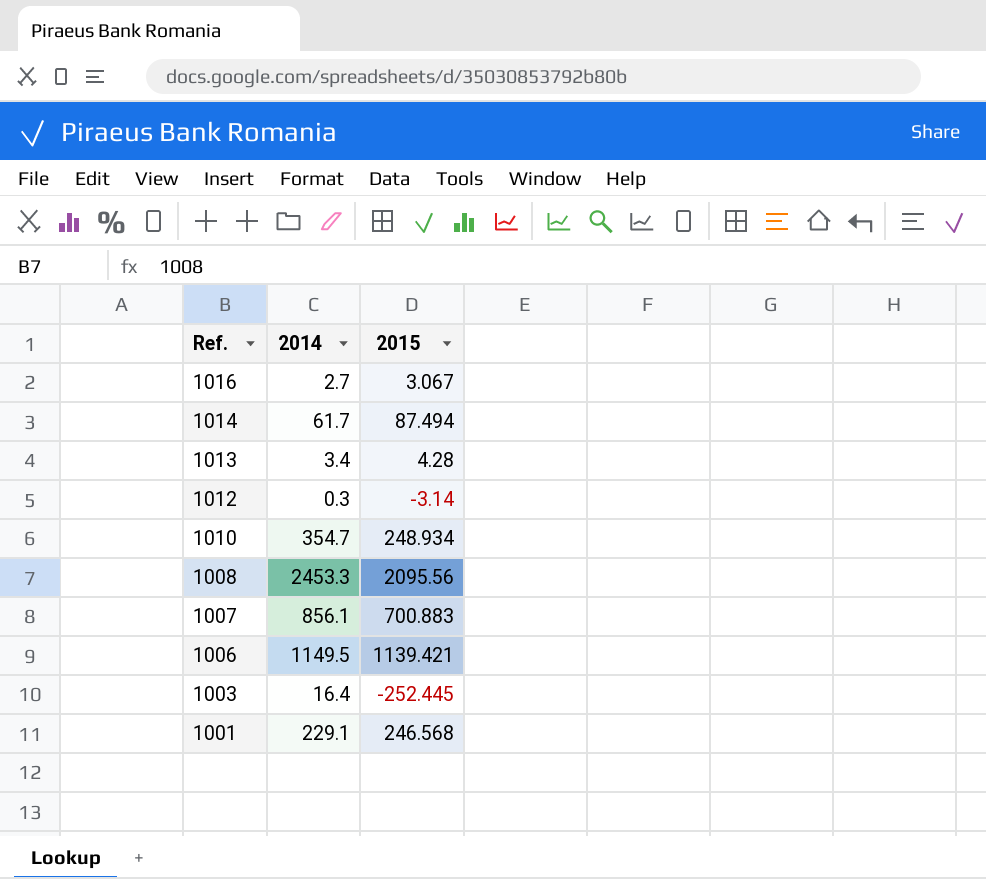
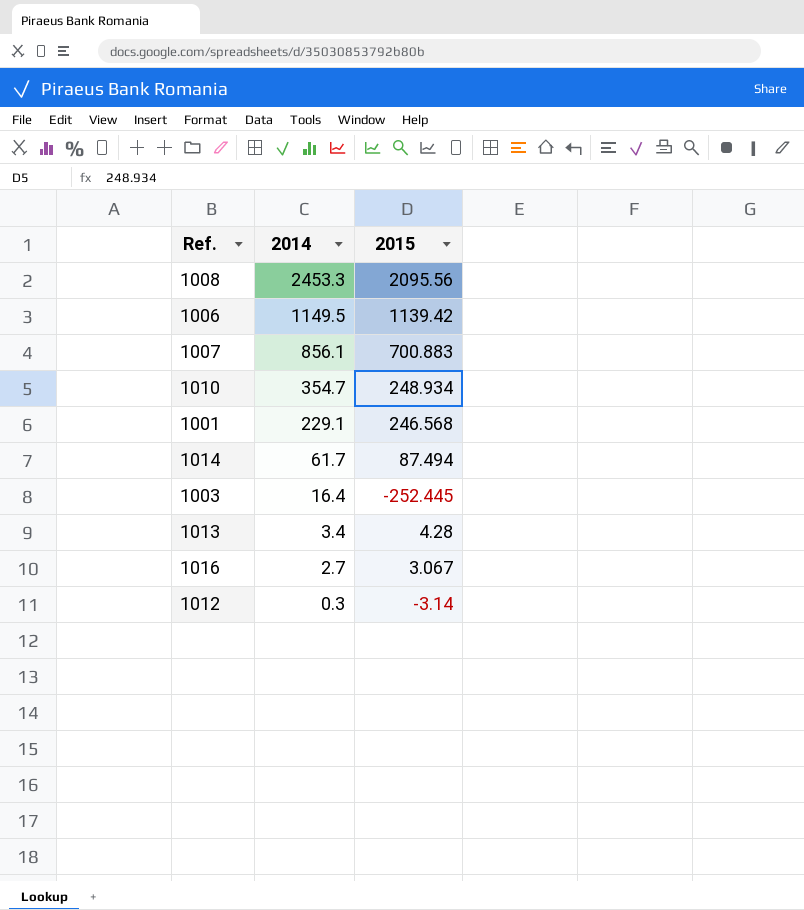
row order: Ref. descending -> 2014 descending
1006 | 2015: 1139.421 -> 1139.42

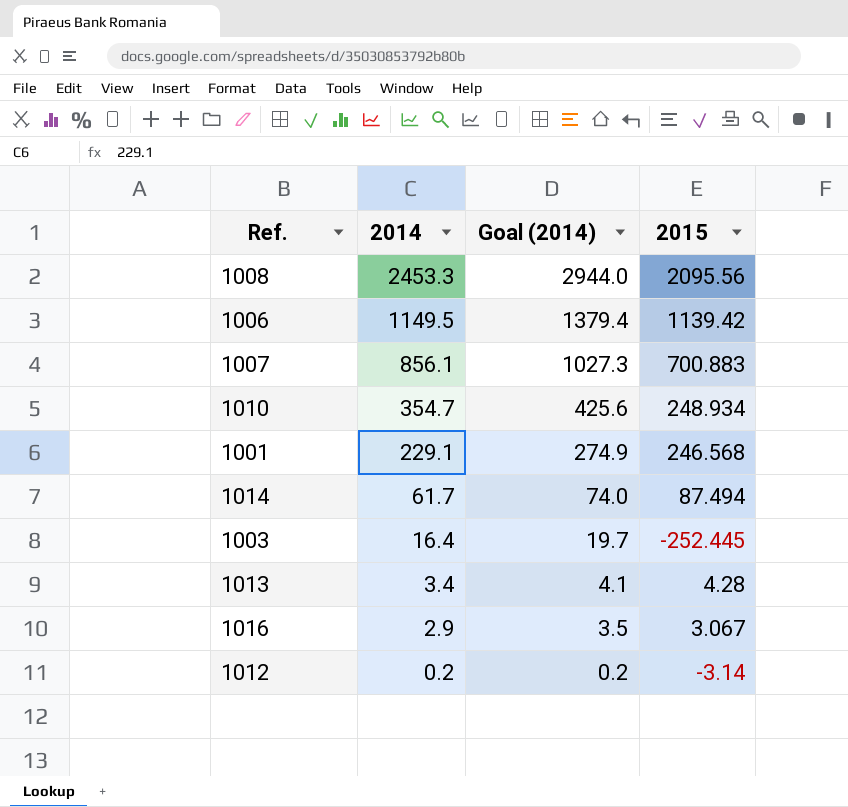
column Goal (2014) | formula: none -> [2014] * 1.2
1016 | 2014: 2.7 -> 2.9
1012 | 2014: 0.3 -> 0.2

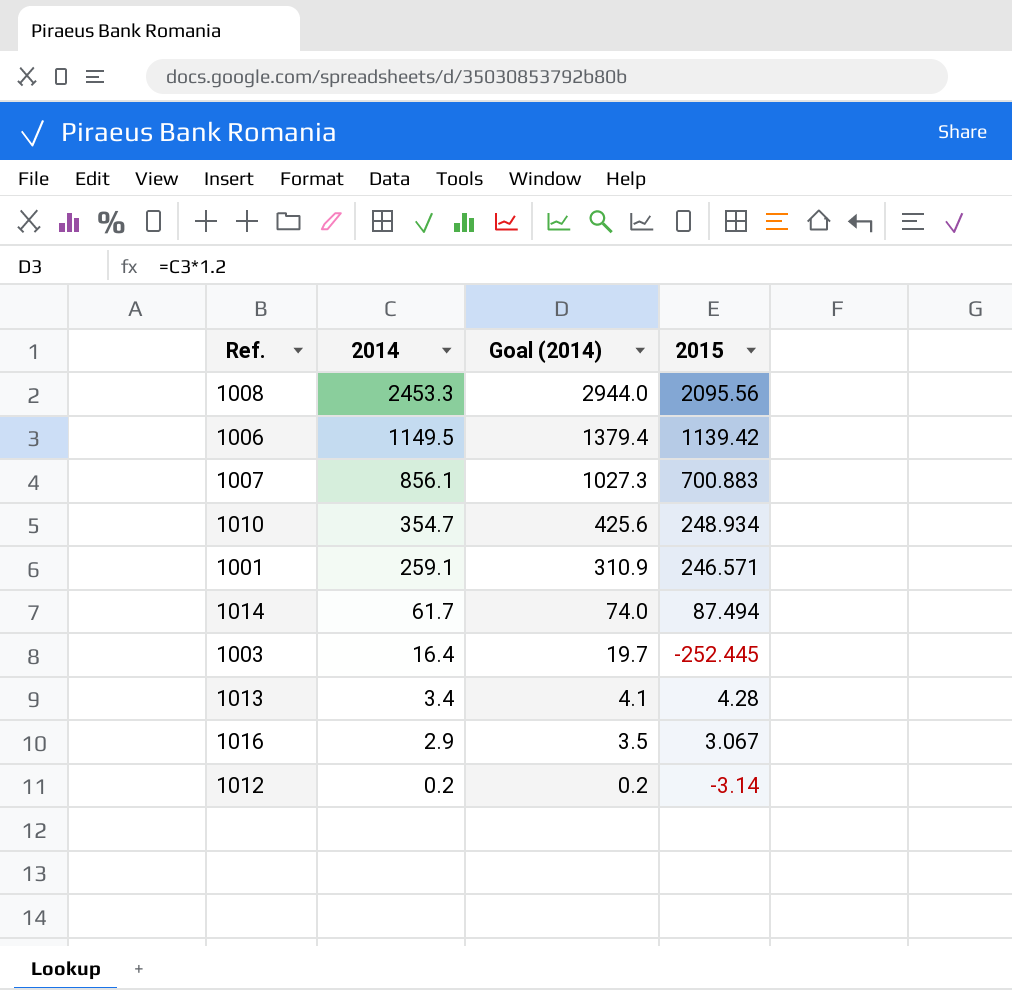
1001 | 2014: 229.1 -> 259.1
1001 | Goal (2014): 274.9 -> 310.9
1001 | 2015: 246.568 -> 246.571

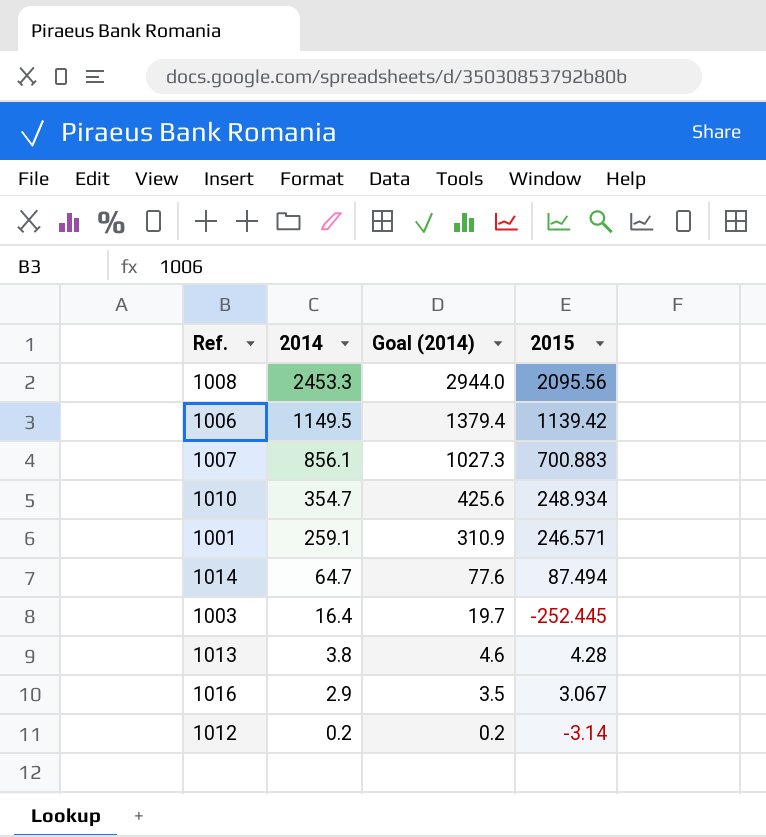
1014 | 2014: 61.7 -> 64.7
1014 | Goal (2014): 74.0 -> 77.6
1013 | 2014: 3.4 -> 3.8
1013 | Goal (2014): 4.1 -> 4.6

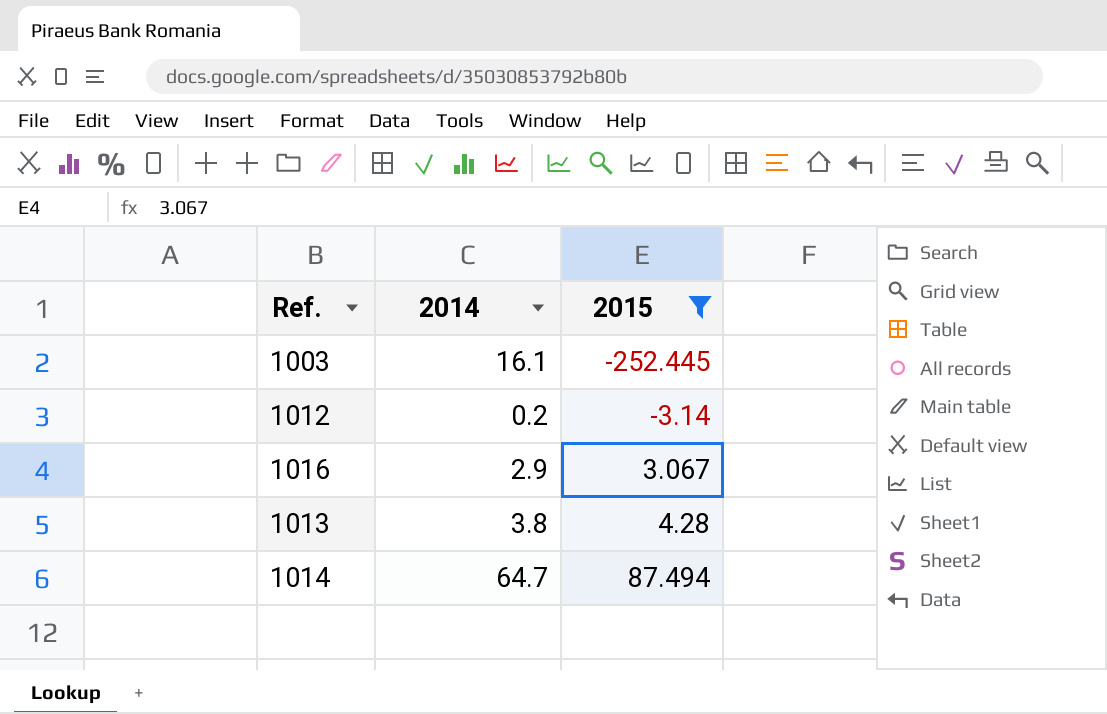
filter: none -> 2015 <= 87.494
row order: 2014 descending -> 2015 ascending
column Goal (2014) | formula: [2014] * 1.2 -> none
1003 | 2014: 16.4 -> 16.1

